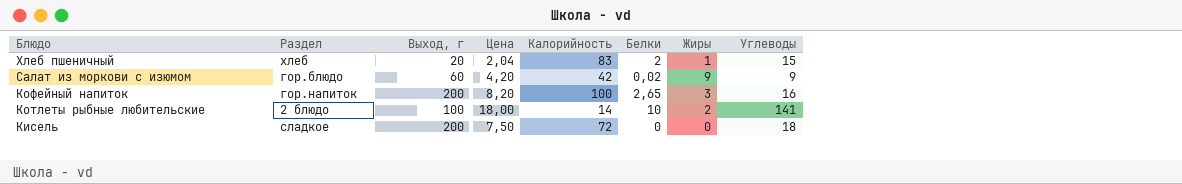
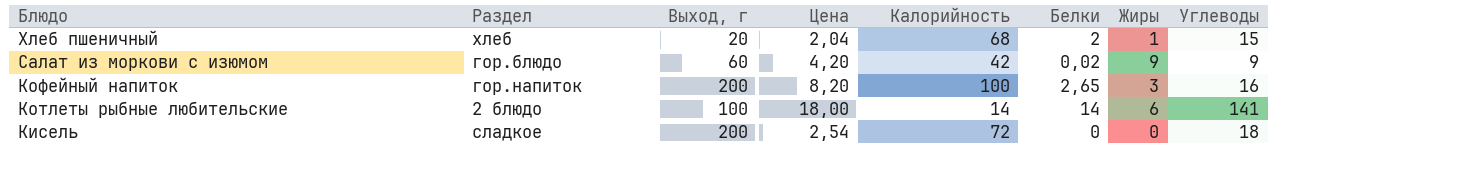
Хлеб пшеничный | Калорийность: 83 -> 68
Котлеты рыбные любительские | Белки: 10 -> 14
Котлеты рыбные любительские | Жиры: 2 -> 6
Кисель | Цена: 7,50 -> 2,54

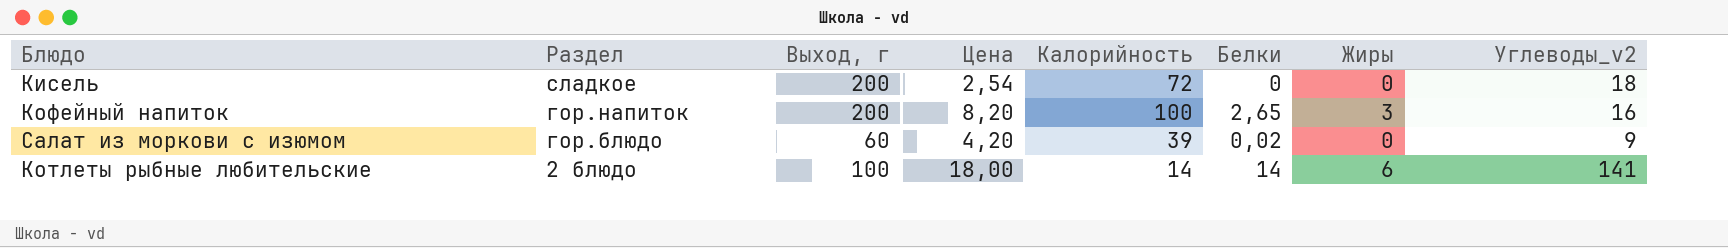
row order: Блюдо descending -> Раздел descending
column name: Углеводы -> Углеводы_v2
row Хлеб пшеничный: хлеб | 20 | 2,04 | 68 | 2 | 1 | 15 -> none
Салат из моркови с изюмом | Калорийность: 42 -> 39
Салат из моркови с изюмом | Жиры: 9 -> 0

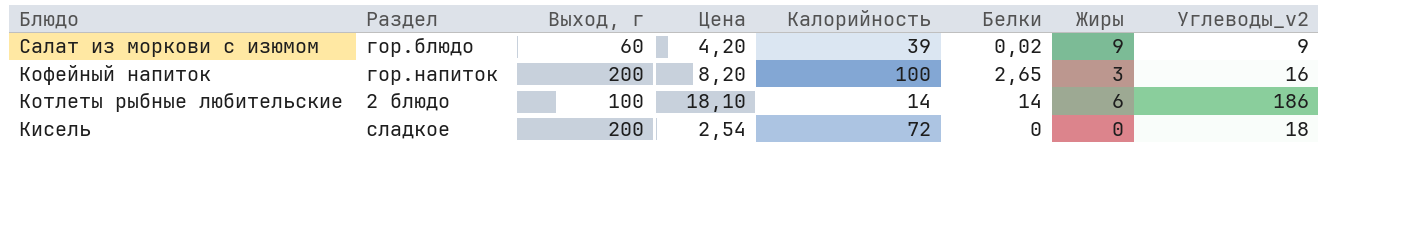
row order: Раздел descending -> Блюдо descending
Салат из моркови с изюмом | Жиры: 0 -> 9
Котлеты рыбные любительские | Цена: 18,00 -> 18,10
Котлеты рыбные любительские | Углеводы_v2: 141 -> 186

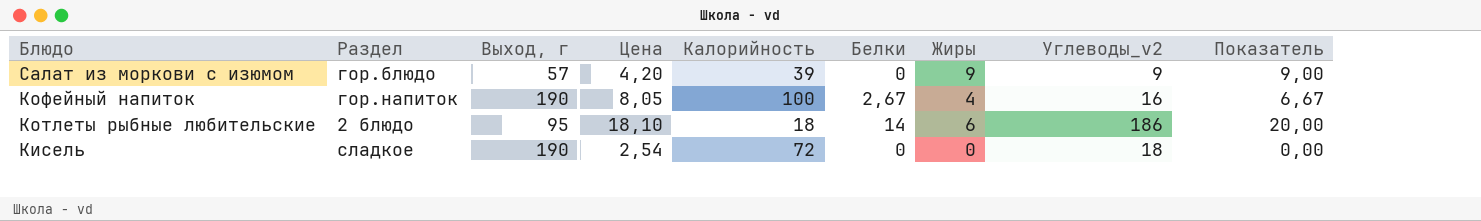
column Показатель | formula: none -> [Белки] + [Жиры]
Салат из моркови с изюмом | Выход, г: 60 -> 57
Салат из моркови с изюмом | Белки: 0,02 -> 0
Кофейный напиток | Выход, г: 200 -> 190
Кофейный напиток | Цена: 8,20 -> 8,05
Кофейный напиток | Белки: 2,65 -> 2,67
Кофейный напиток | Жиры: 3 -> 4
Котлеты рыбные любительские | Выход, г: 100 -> 95
Котлеты рыбные любительские | Калорийность: 14 -> 18
Кисель | Выход, г: 200 -> 190

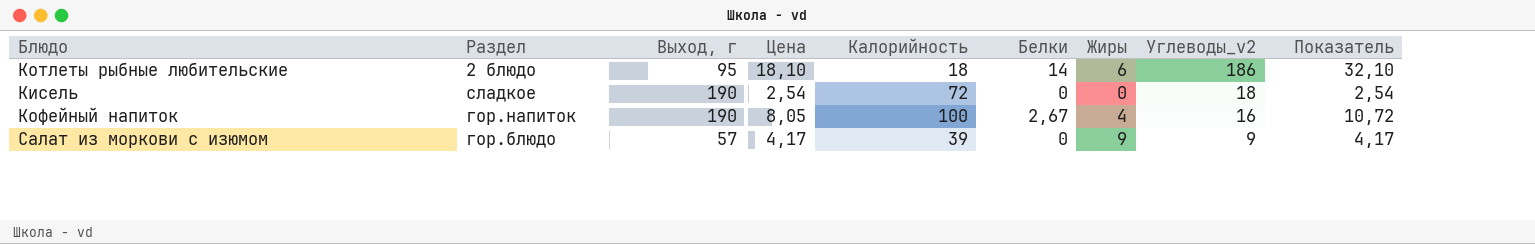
row order: Блюдо descending -> Углеводы_v2 descending
column Показатель | formula: [Белки] + [Жиры] -> [Цена] + [Белки]
Салат из моркови с изюмом | Цена: 4,20 -> 4,17

